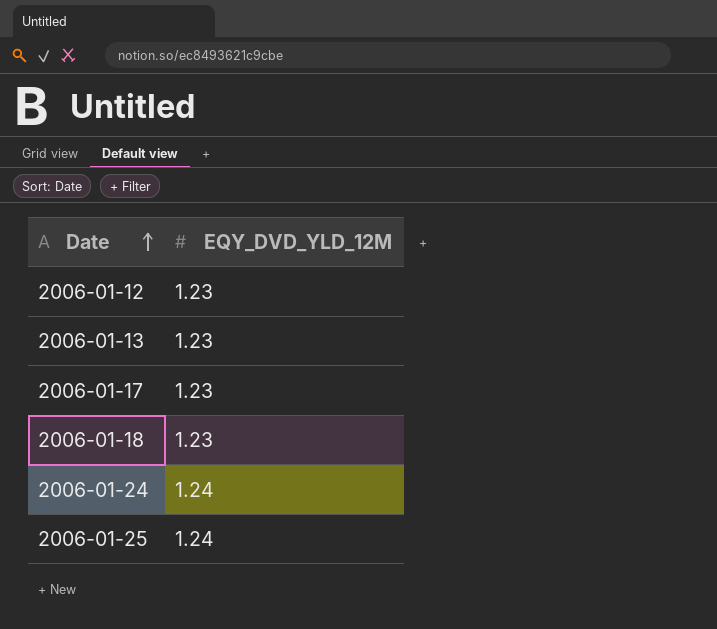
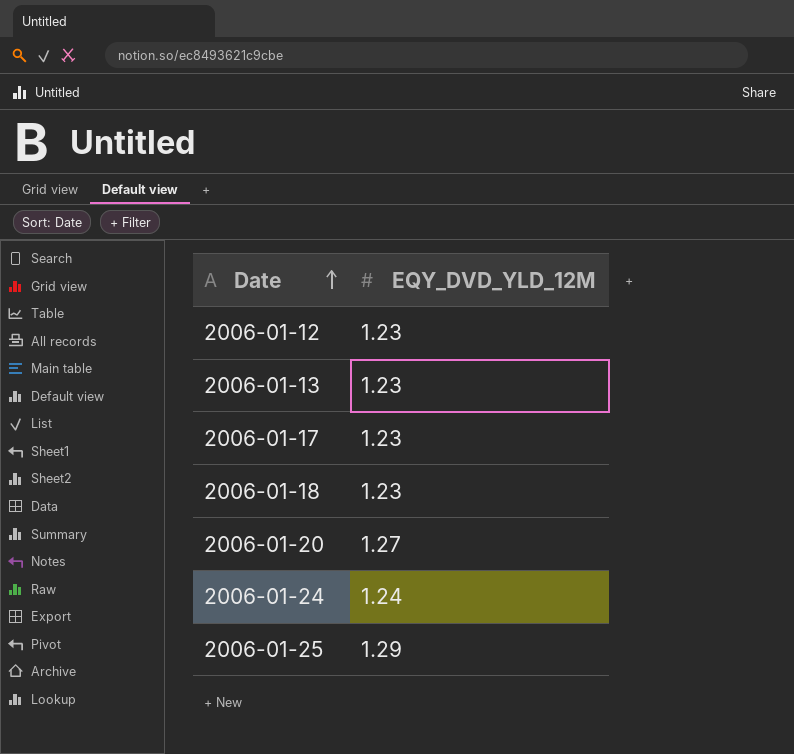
row 2006-01-20: none -> 1.27
2006-01-25 | EQY_DVD_YLD_12M: 1.24 -> 1.29

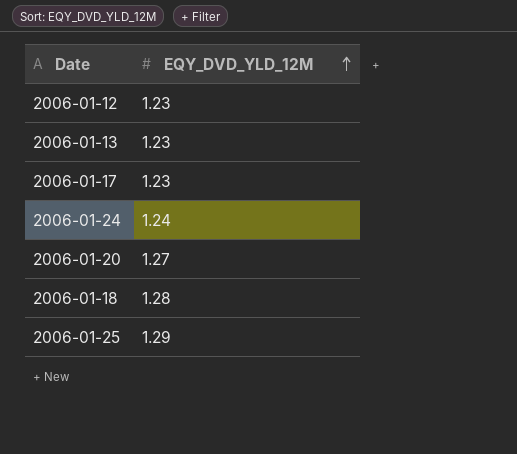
row order: Date ascending -> EQY_DVD_YLD_12M ascending
2006-01-18 | EQY_DVD_YLD_12M: 1.23 -> 1.28

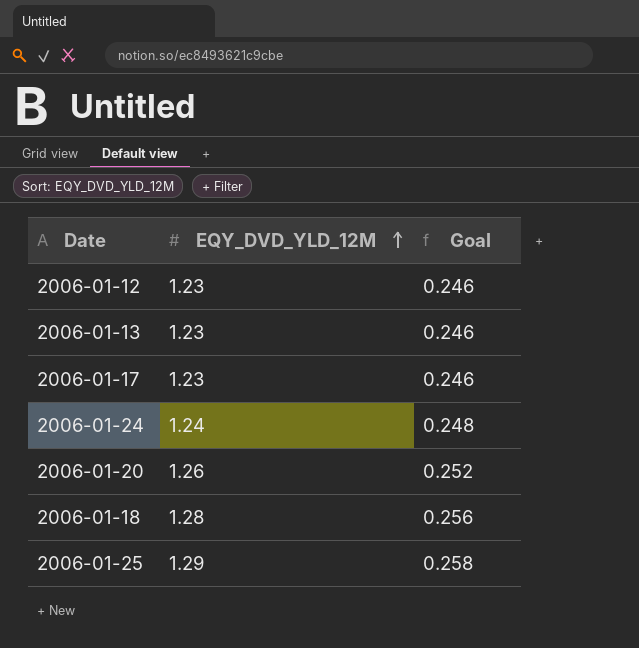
column Goal | formula: none -> [EQY_DVD_YLD_12M] * 0.2
2006-01-20 | EQY_DVD_YLD_12M: 1.27 -> 1.26

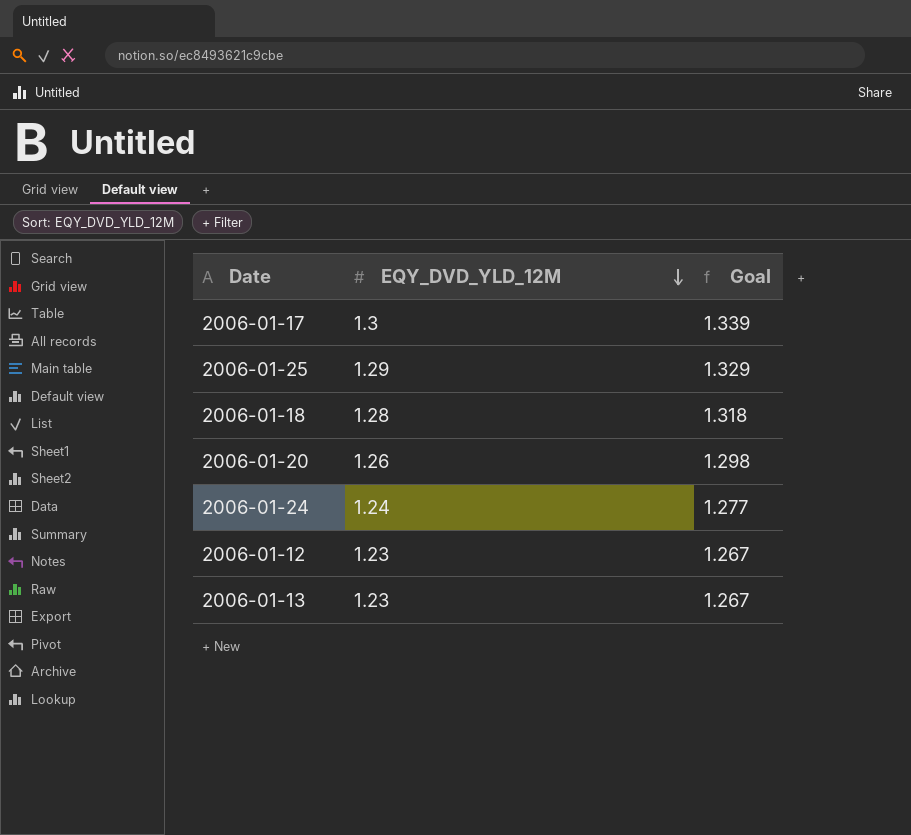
row order: EQY_DVD_YLD_12M ascending -> EQY_DVD_YLD_12M descending
column Goal | formula: [EQY_DVD_YLD_12M] * 0.2 -> [EQY_DVD_YLD_12M] * 1.03
2006-01-17 | EQY_DVD_YLD_12M: 1.23 -> 1.3

